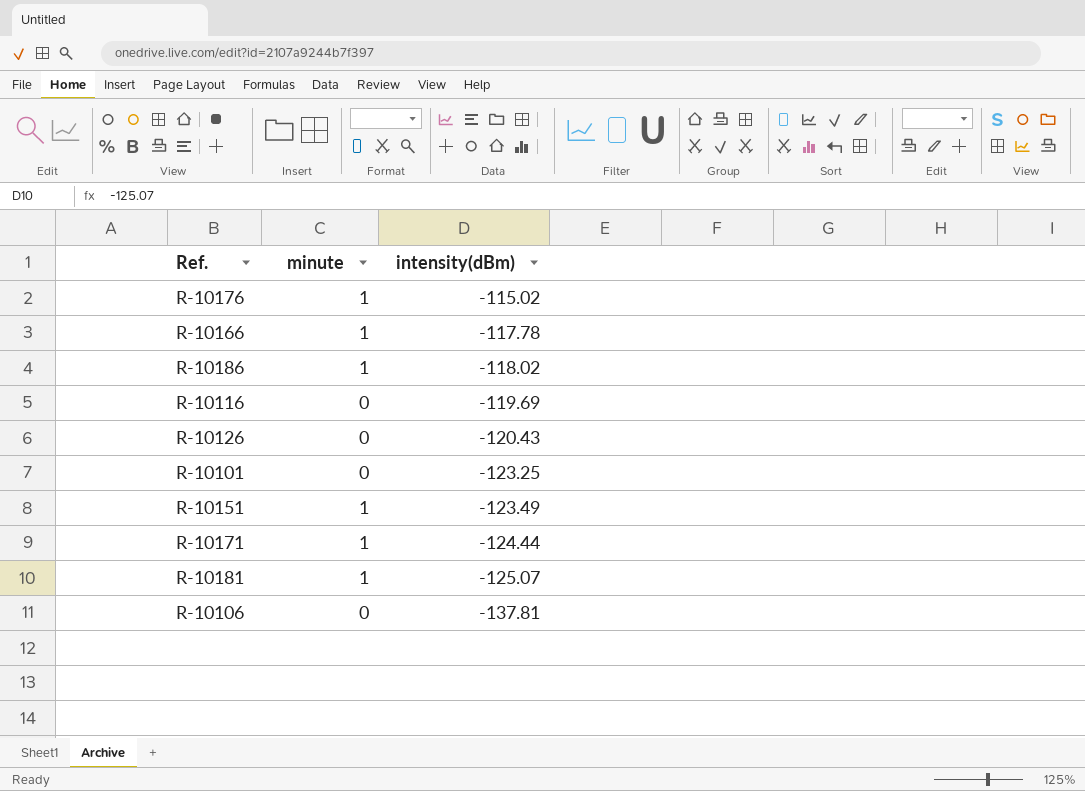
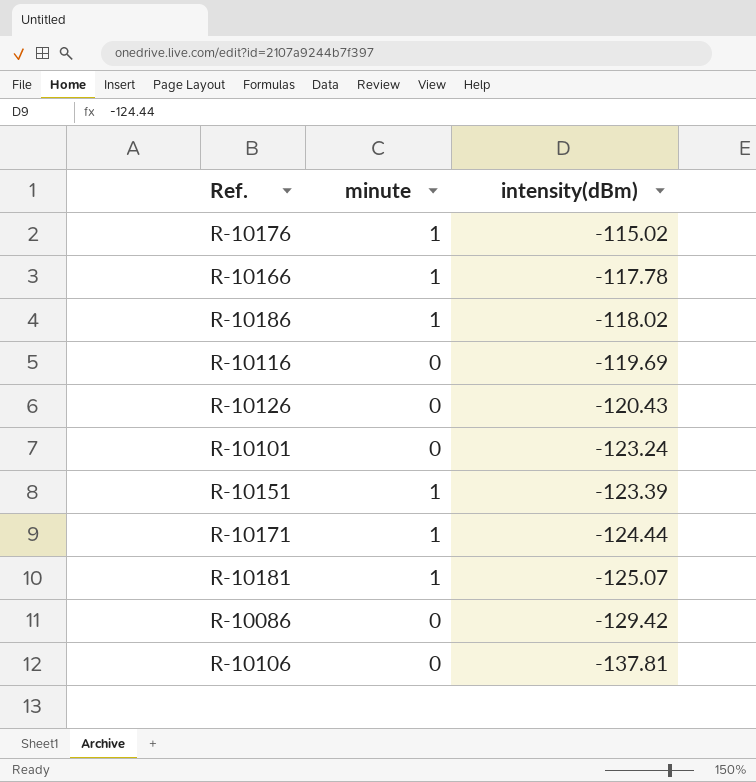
R-10101 | intensity(dBm): -123.25 -> -123.24
R-10151 | intensity(dBm): -123.49 -> -123.39
row R-10086: none -> 0 | -129.42

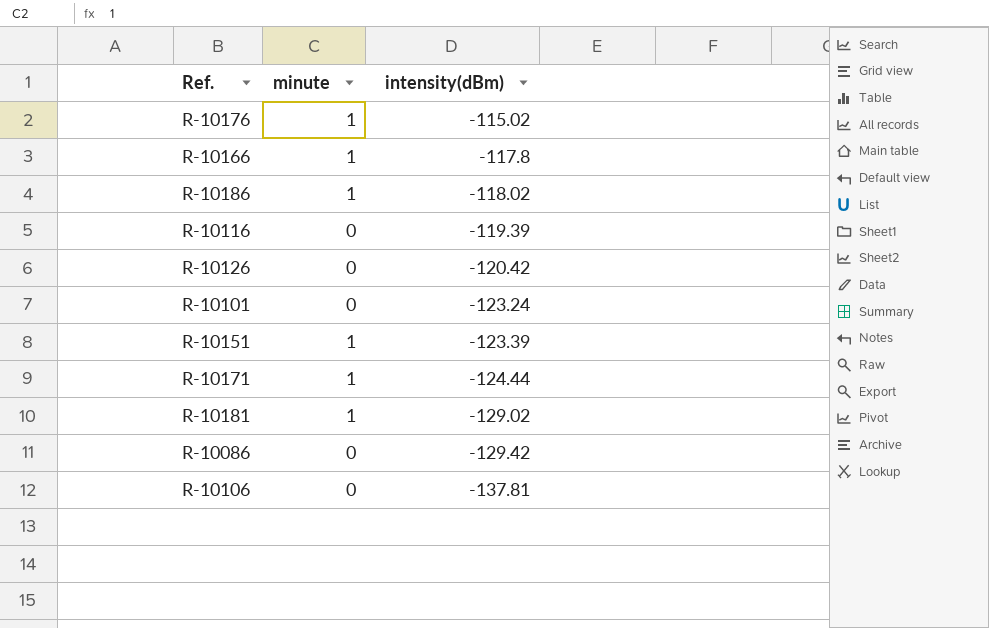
R-10166 | intensity(dBm): -117.78 -> -117.8
R-10116 | intensity(dBm): -119.69 -> -119.39
R-10126 | intensity(dBm): -120.43 -> -120.42
R-10181 | intensity(dBm): -125.07 -> -129.02

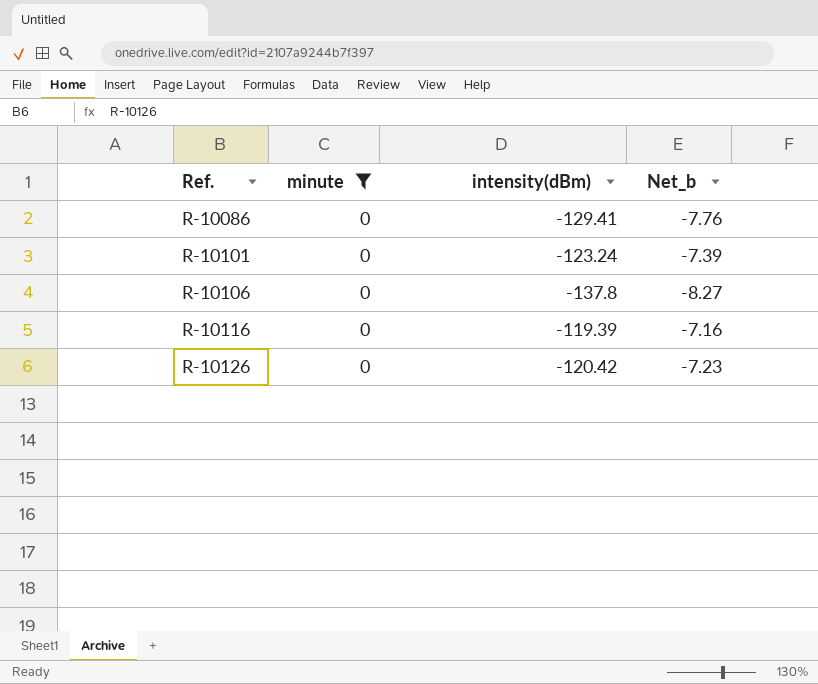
filter: none -> minute = 0
row order: intensity(dBm) descending -> Ref. ascending
column Net_b | formula: none -> [intensity(dBm)] * 0.06
R-10086 | intensity(dBm): -129.42 -> -129.41
R-10106 | intensity(dBm): -137.81 -> -137.8

